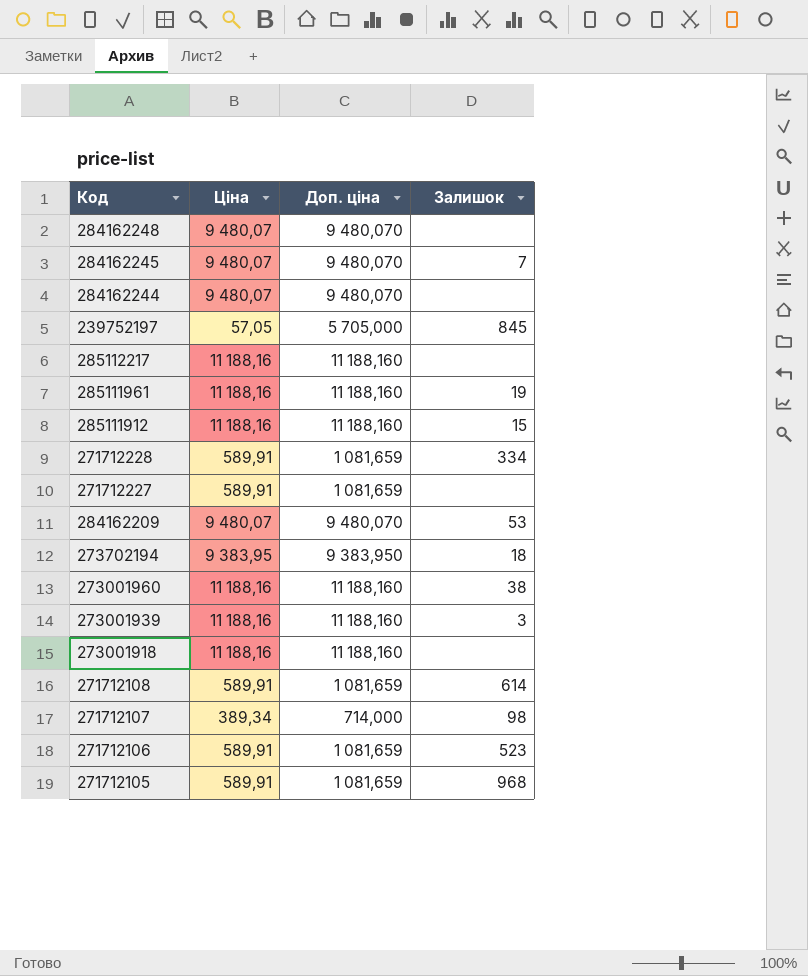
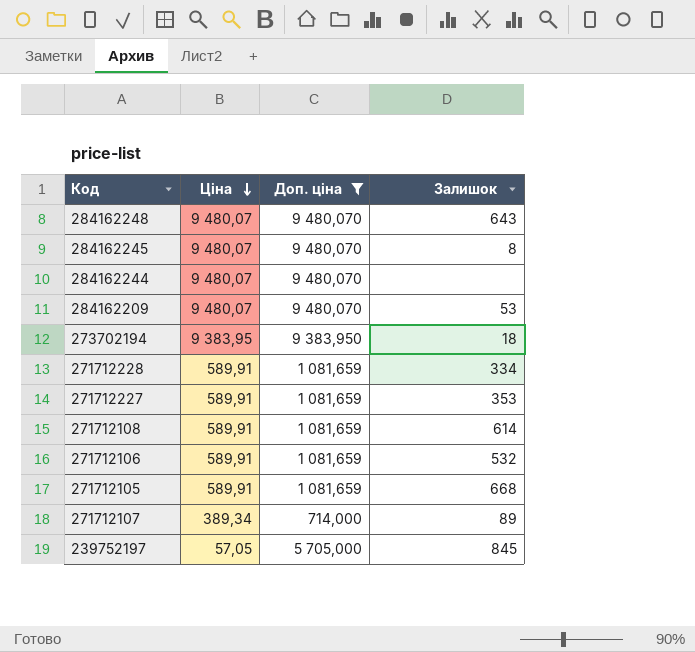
filter: none -> Доп. ціна != 11 188,160
row order: none -> Ціна descending
284162248 | Залишок: none -> 643
284162245 | Залишок: 7 -> 8
271712227 | Залишок: none -> 353
271712106 | Залишок: 523 -> 532
271712105 | Залишок: 968 -> 668
271712107 | Залишок: 98 -> 89

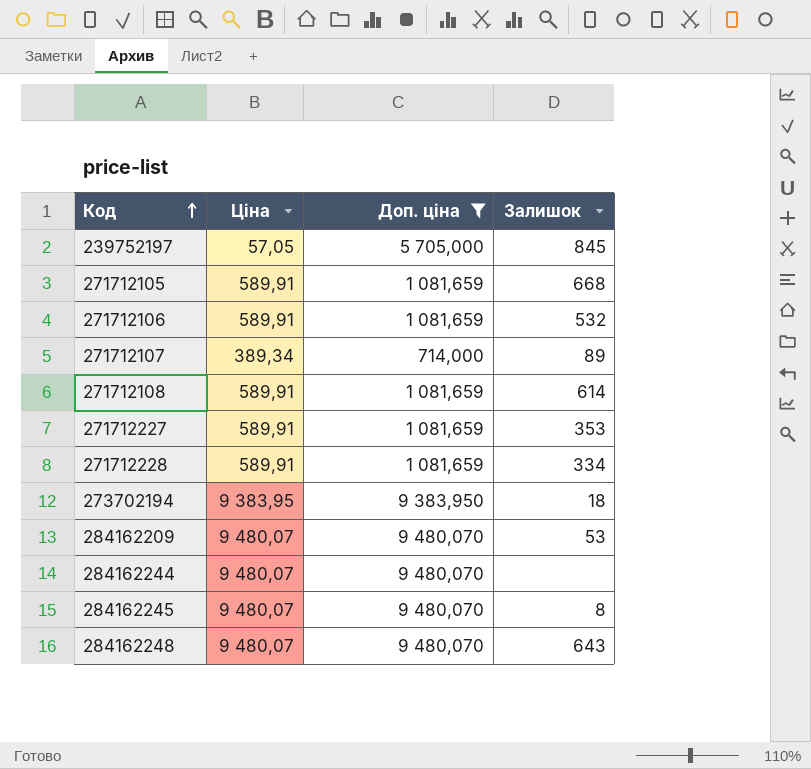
row order: Ціна descending -> Код ascending

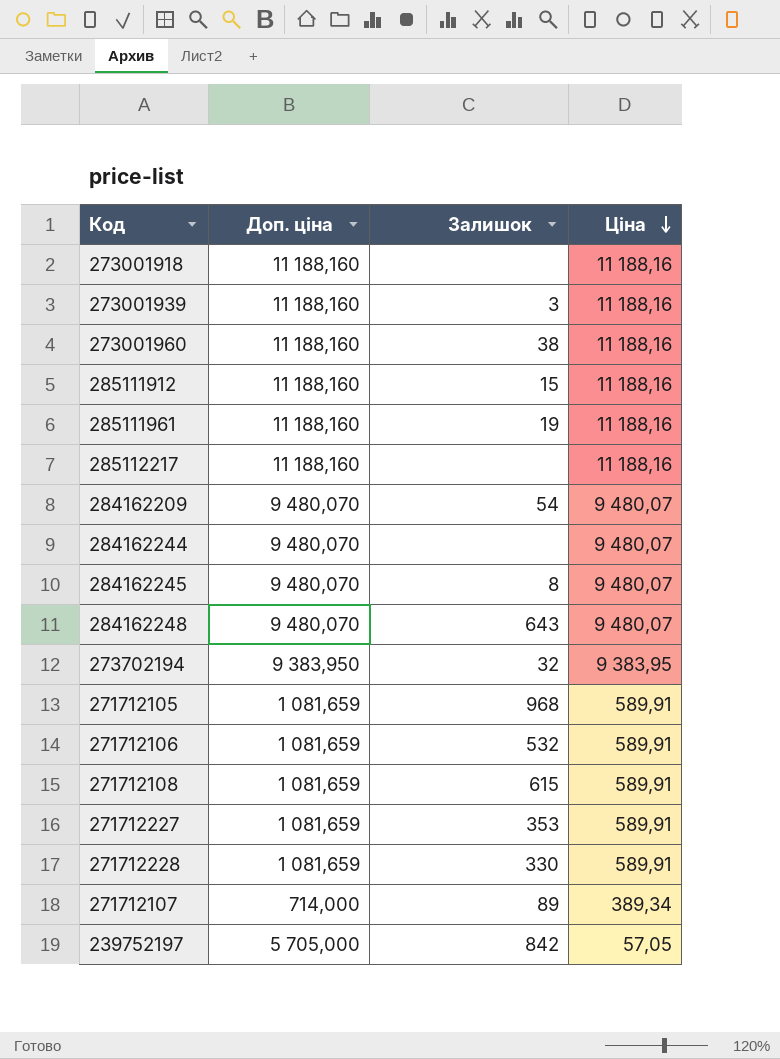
filter: Доп. ціна != 11 188,160 -> none
row order: Код ascending -> Ціна descending
column Ціна | position: 2 -> 4
284162209 | Залишок: 53 -> 54
273702194 | Залишок: 18 -> 32
271712105 | Залишок: 668 -> 968
271712108 | Залишок: 614 -> 615
271712228 | Залишок: 334 -> 330
239752197 | Залишок: 845 -> 842

